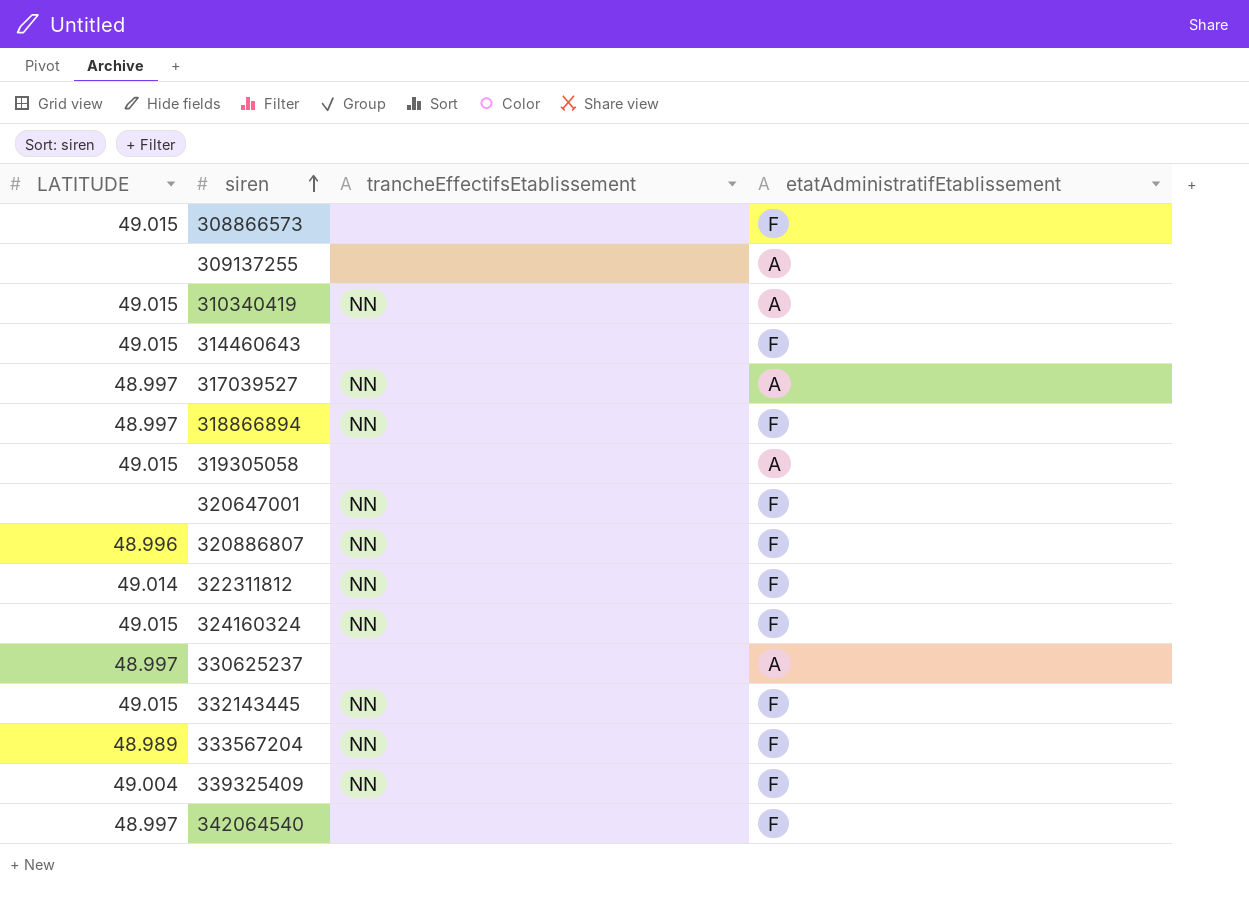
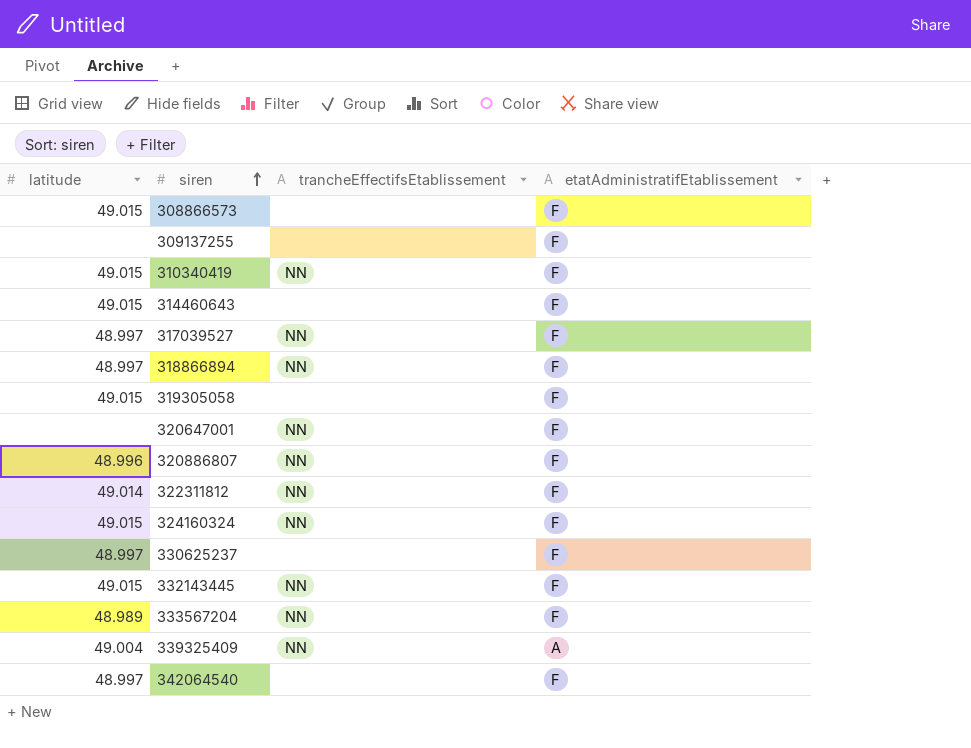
column name: LATITUDE -> latitude
309137255 | etatAdministratifEtablissement: A -> F
310340419 | etatAdministratifEtablissement: A -> F
317039527 | etatAdministratifEtablissement: A -> F
319305058 | etatAdministratifEtablissement: A -> F
330625237 | etatAdministratifEtablissement: A -> F
339325409 | etatAdministratifEtablissement: F -> A

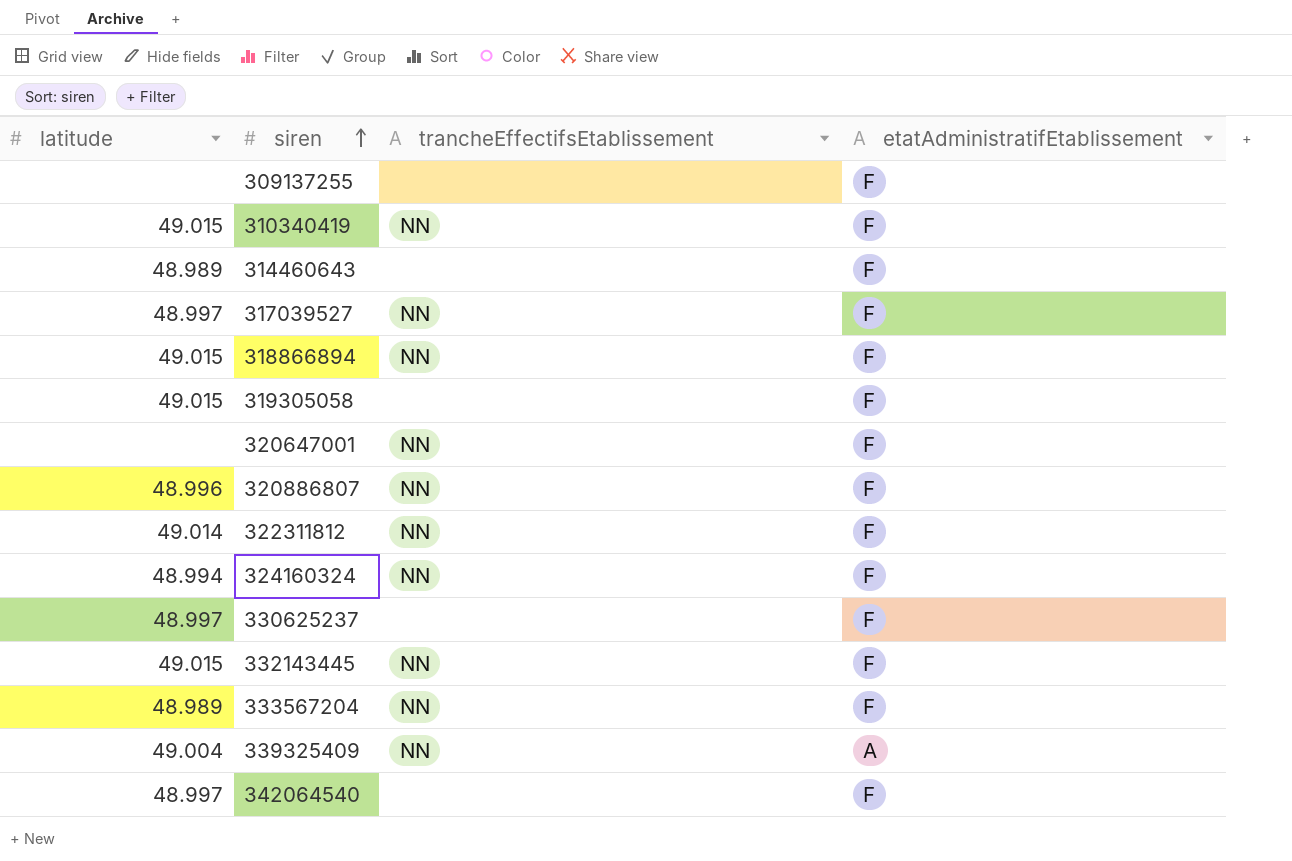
row 308866573: 49.015 | none | F -> none
314460643 | latitude: 49.015 -> 48.989
318866894 | latitude: 48.997 -> 49.015
324160324 | latitude: 49.015 -> 48.994

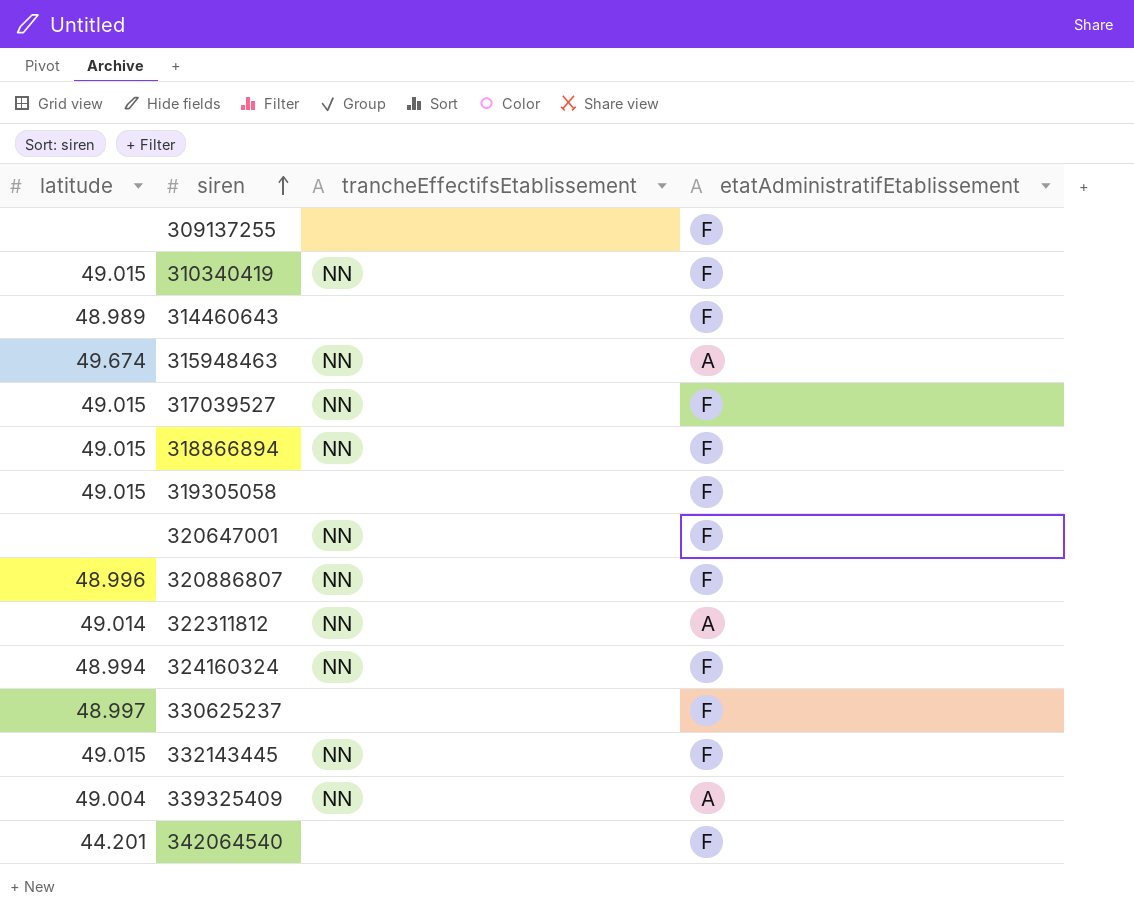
row 333567204: 48.989 | NN | F -> none
row 315948463: none -> 49.674 | NN | A
317039527 | latitude: 48.997 -> 49.015
322311812 | etatAdministratifEtablissement: F -> A
342064540 | latitude: 48.997 -> 44.201

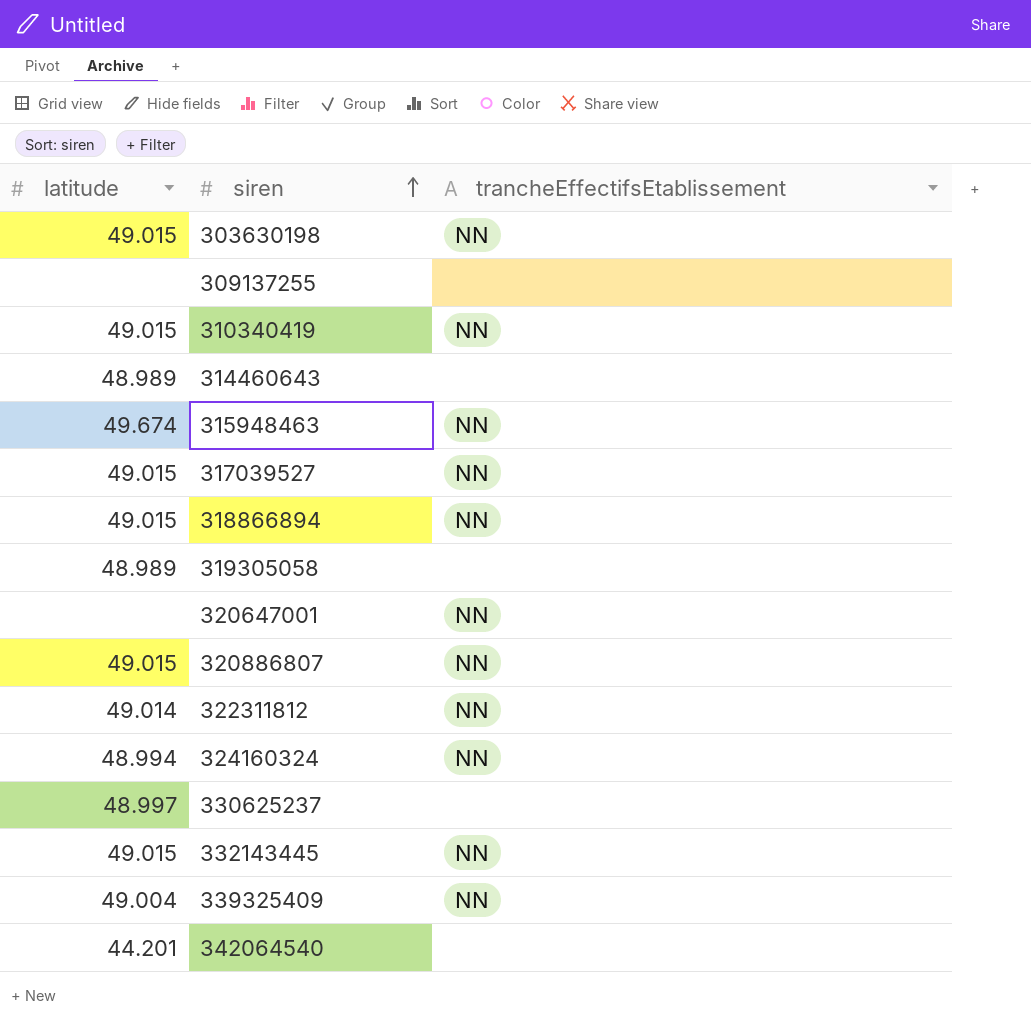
column etatAdministratifEtablissement | position: 4 -> none
row 303630198: none -> 49.015 | NN
319305058 | latitude: 49.015 -> 48.989
320886807 | latitude: 48.996 -> 49.015

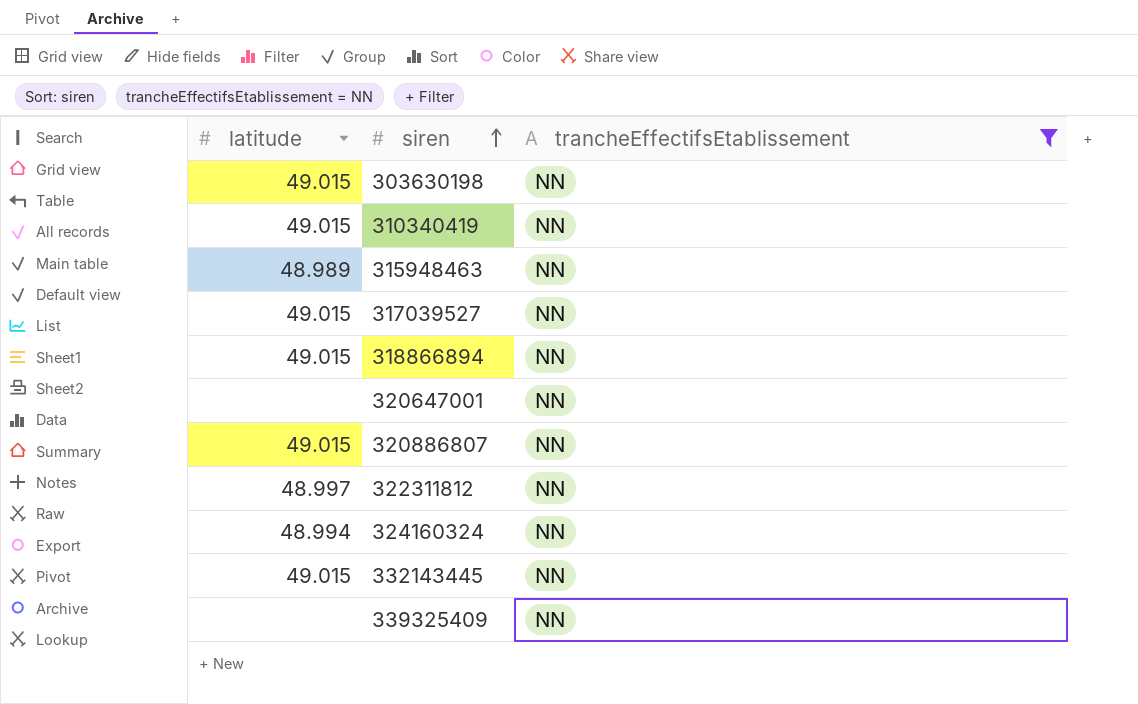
filter: none -> trancheEffectifsEtablissement = NN
315948463 | latitude: 49.674 -> 48.989
322311812 | latitude: 49.014 -> 48.997
339325409 | latitude: 49.004 -> none

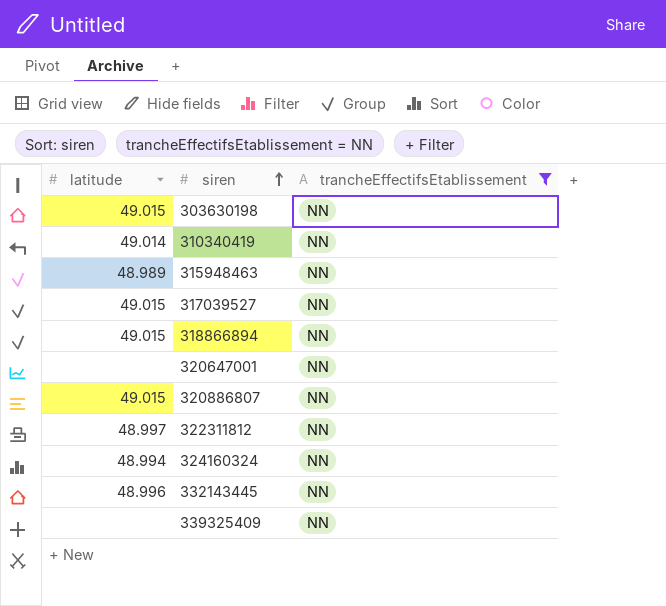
310340419 | latitude: 49.015 -> 49.014
332143445 | latitude: 49.015 -> 48.996

